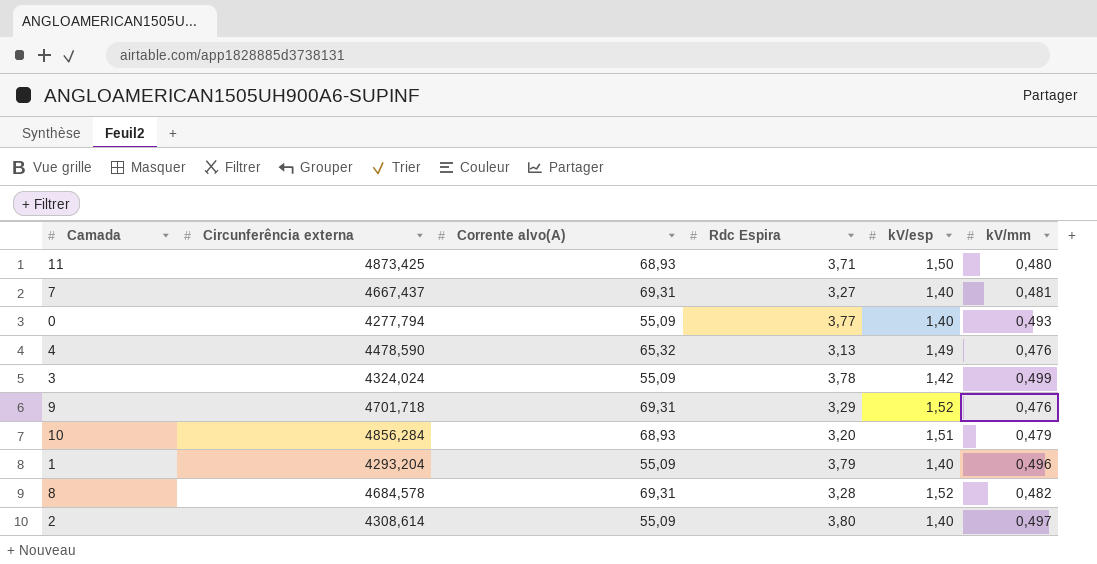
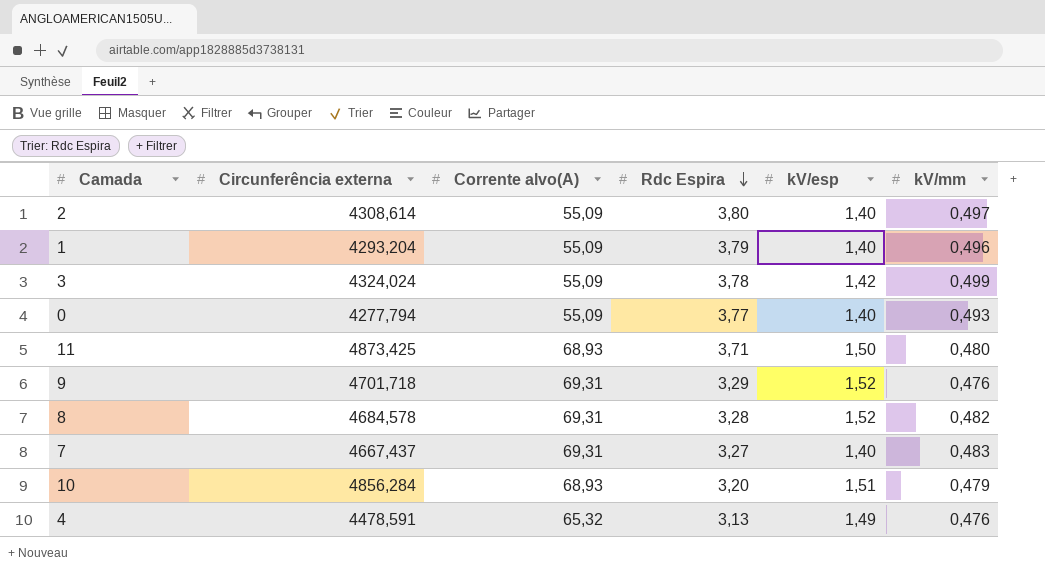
row order: none -> Rdc Espira descending
7 | kV/mm: 0,481 -> 0,483
4 | Circunferência externa: 4478,590 -> 4478,591

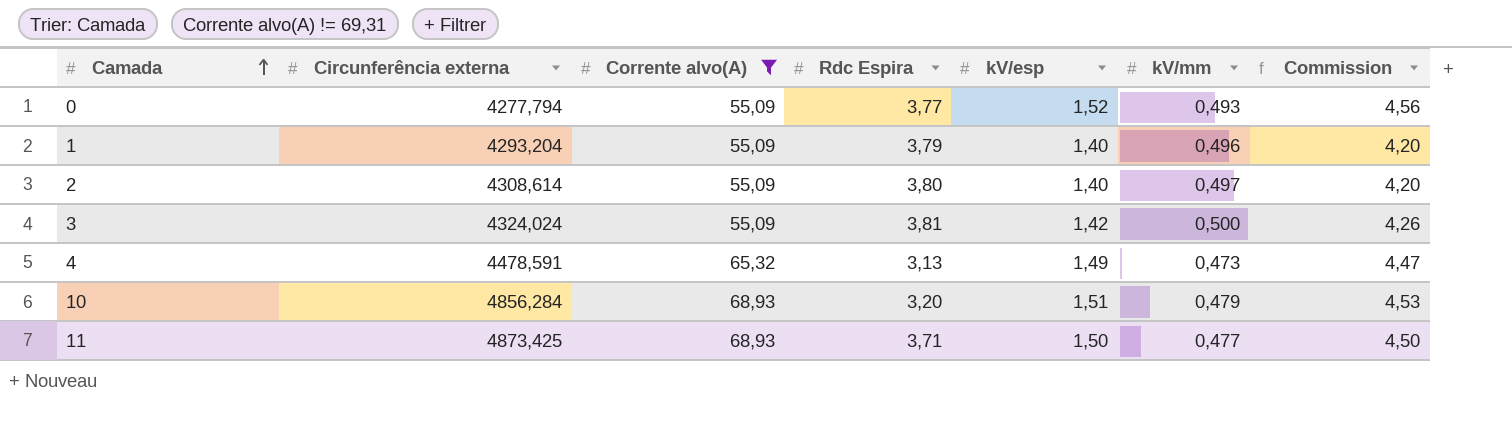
filter: none -> Corrente alvo(A) != 69,31
row order: Rdc Espira descending -> Camada ascending
column Commission | formula: none -> [kV/esp] * 3
0 | kV/esp: 1,40 -> 1,52
3 | Rdc Espira: 3,78 -> 3,81
3 | kV/mm: 0,499 -> 0,500
4 | kV/mm: 0,476 -> 0,473
11 | kV/mm: 0,480 -> 0,477

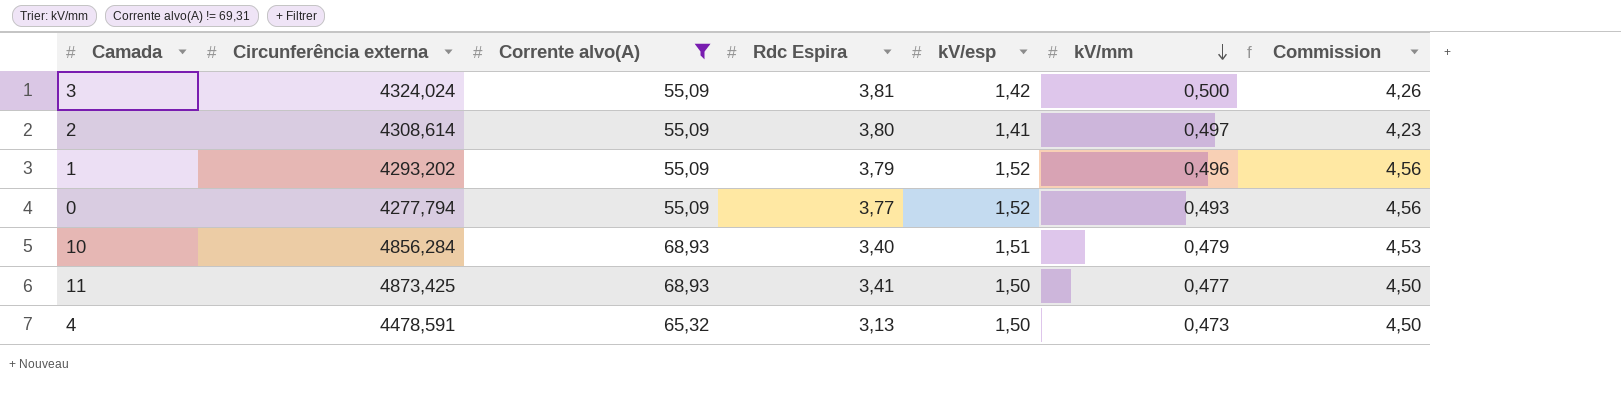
row order: Camada ascending -> kV/mm descending
2 | kV/esp: 1,40 -> 1,41
2 | Commission: 4,20 -> 4,23
1 | Circunferência externa: 4293,204 -> 4293,202
1 | kV/esp: 1,40 -> 1,52
1 | Commission: 4,20 -> 4,56
10 | Rdc Espira: 3,20 -> 3,40
11 | Rdc Espira: 3,71 -> 3,41
4 | kV/esp: 1,49 -> 1,50
4 | Commission: 4,47 -> 4,50

